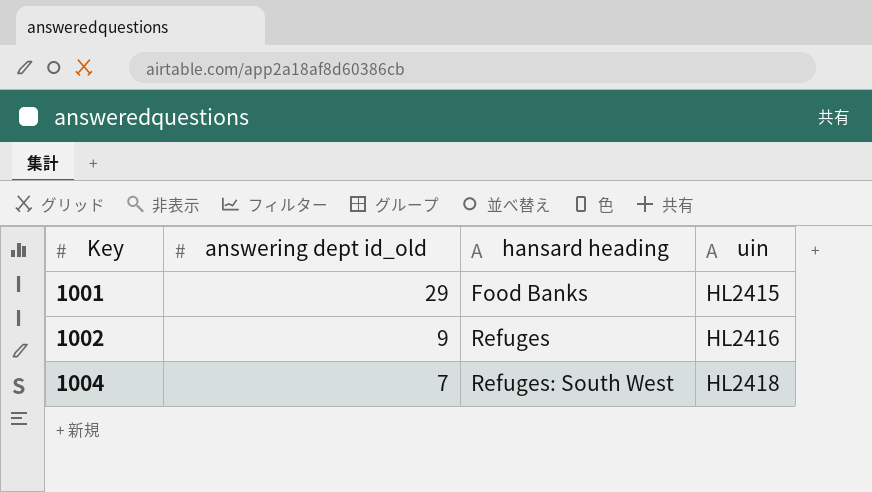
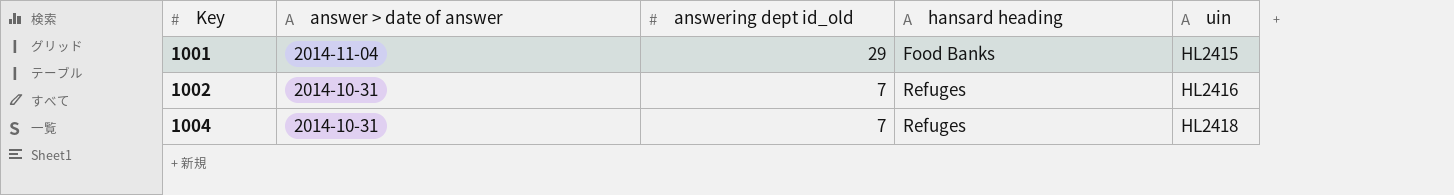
column answer > date of answer | position: none -> 2
1002 | answering dept id_old: 9 -> 7
1004 | hansard heading: Refuges: South West -> Refuges

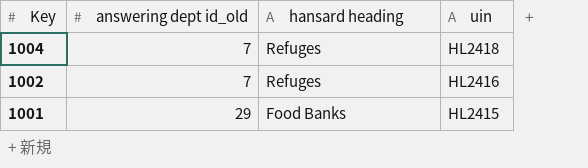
row order: Key ascending -> Key descending
column answer > date of answer | position: 2 -> none

